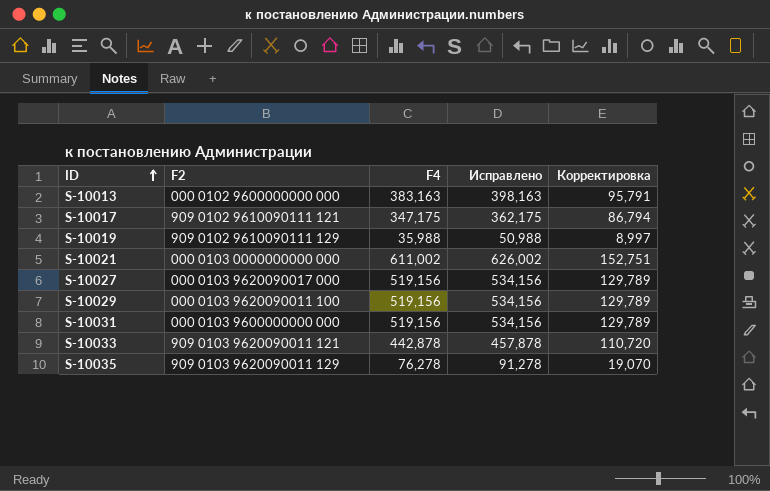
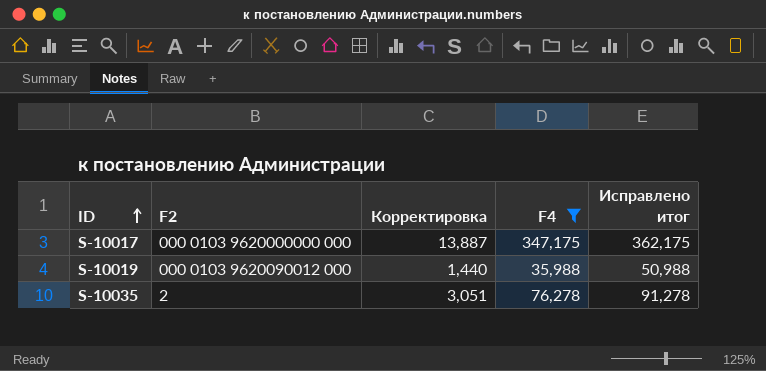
filter: none -> F4 <= 347,175
column Корректировка | formula: [F4] * 0,25 -> [F4] * 0,04
column Корректировка | position: 5 -> 3
column name: Исправлено -> Исправлено итог
S-10017 | F2: 909 0102 9610090111 121 -> 000 0103 9620000000 000
S-10019 | F2: 909 0102 9610090111 129 -> 000 0103 9620090012 000
S-10035 | F2: 909 0103 9620090011 129 -> 2

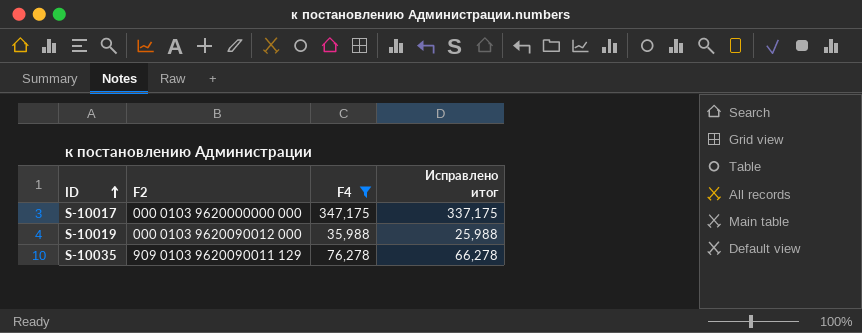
column Корректировка | formula: [F4] * 0,04 -> none
column Исправлено итог | formula: [F4] + 15 -> [F4] - 10
S-10035 | F2: 2 -> 909 0103 9620090011 129

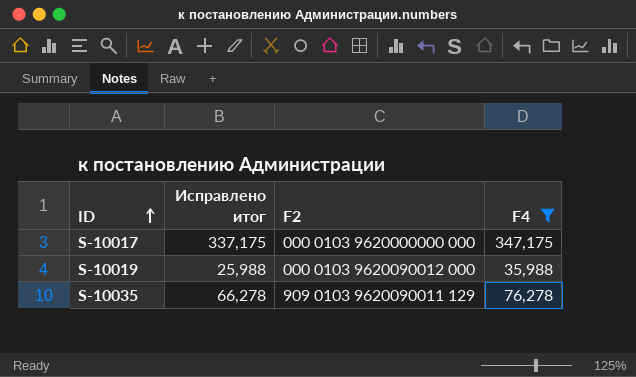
column Исправлено итог | position: 4 -> 2

